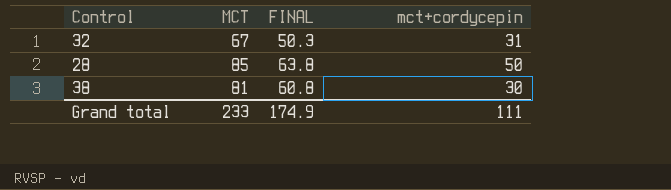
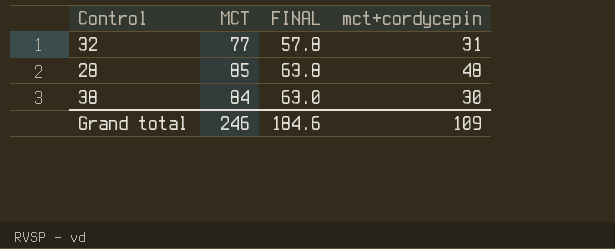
32 | MCT: 67 -> 77
32 | FINAL: 50.3 -> 57.8
28 | mct+cordycepin: 50 -> 48
38 | MCT: 81 -> 84
38 | FINAL: 60.8 -> 63.0
Grand total | MCT: 233 -> 246
Grand total | FINAL: 174.9 -> 184.6
Grand total | mct+cordycepin: 111 -> 109

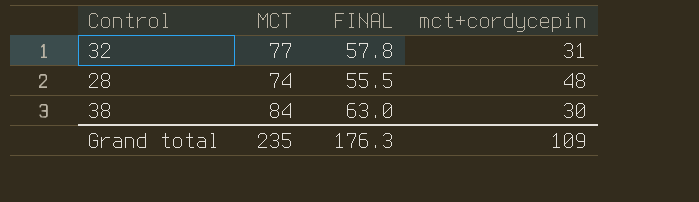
28 | MCT: 85 -> 74
28 | FINAL: 63.8 -> 55.5
Grand total | MCT: 246 -> 235
Grand total | FINAL: 184.6 -> 176.3

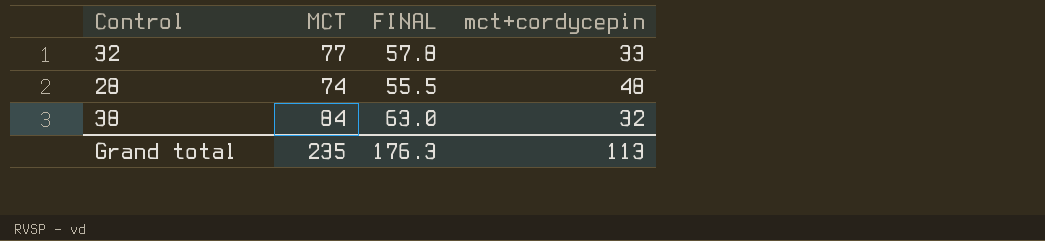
32 | mct+cordycepin: 31 -> 33
38 | mct+cordycepin: 30 -> 32
Grand total | mct+cordycepin: 109 -> 113

